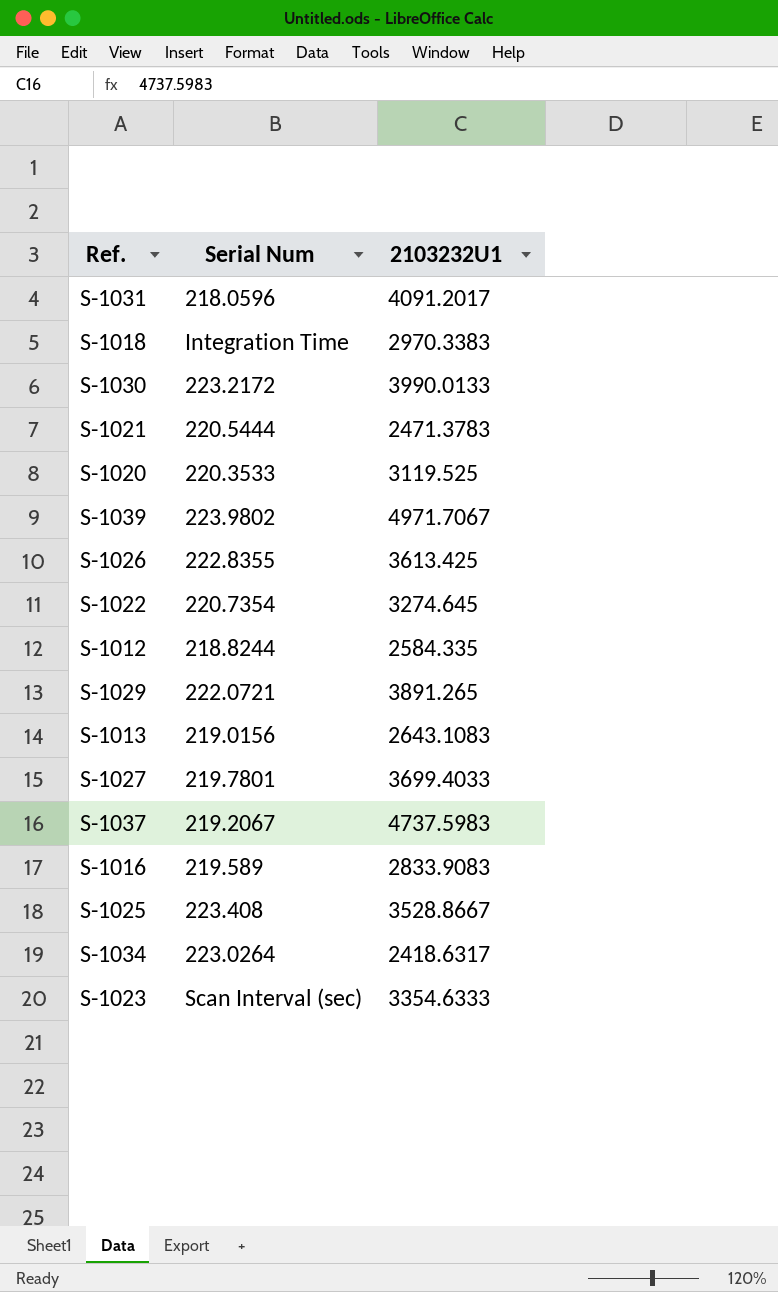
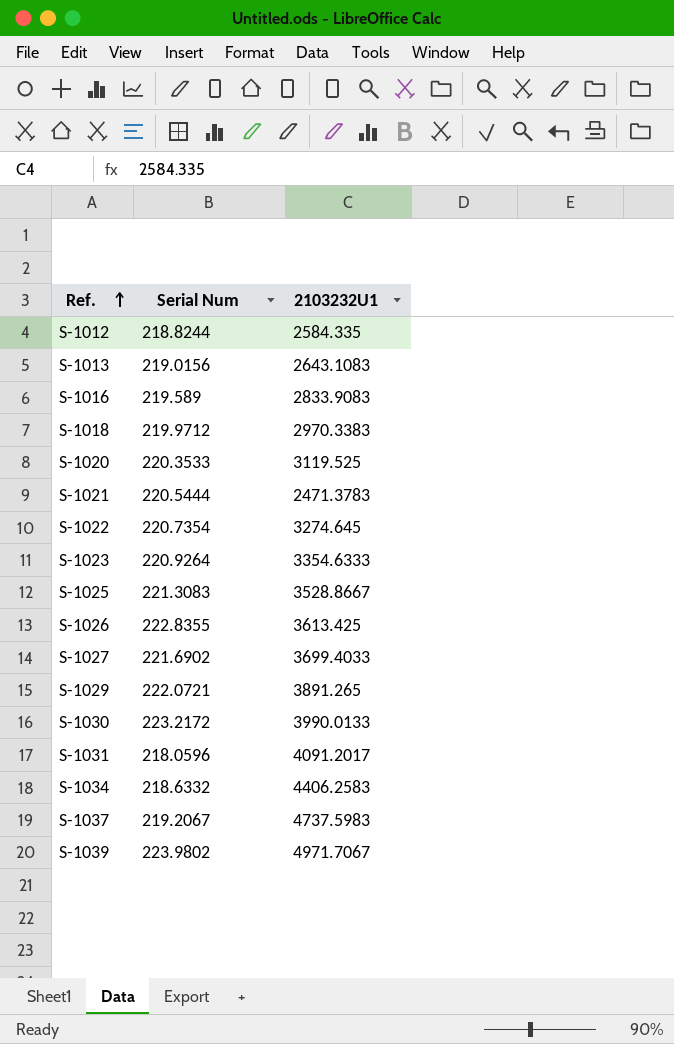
row order: none -> Ref. ascending
S-1018 | Serial Num: Integration Time -> 219.9712
S-1023 | Serial Num: Scan Interval (sec) -> 220.9264
S-1025 | Serial Num: 223.408 -> 221.3083
S-1027 | Serial Num: 219.7801 -> 221.6902
S-1034 | Serial Num: 223.0264 -> 218.6332
S-1034 | 2103232U1: 2418.6317 -> 4406.2583

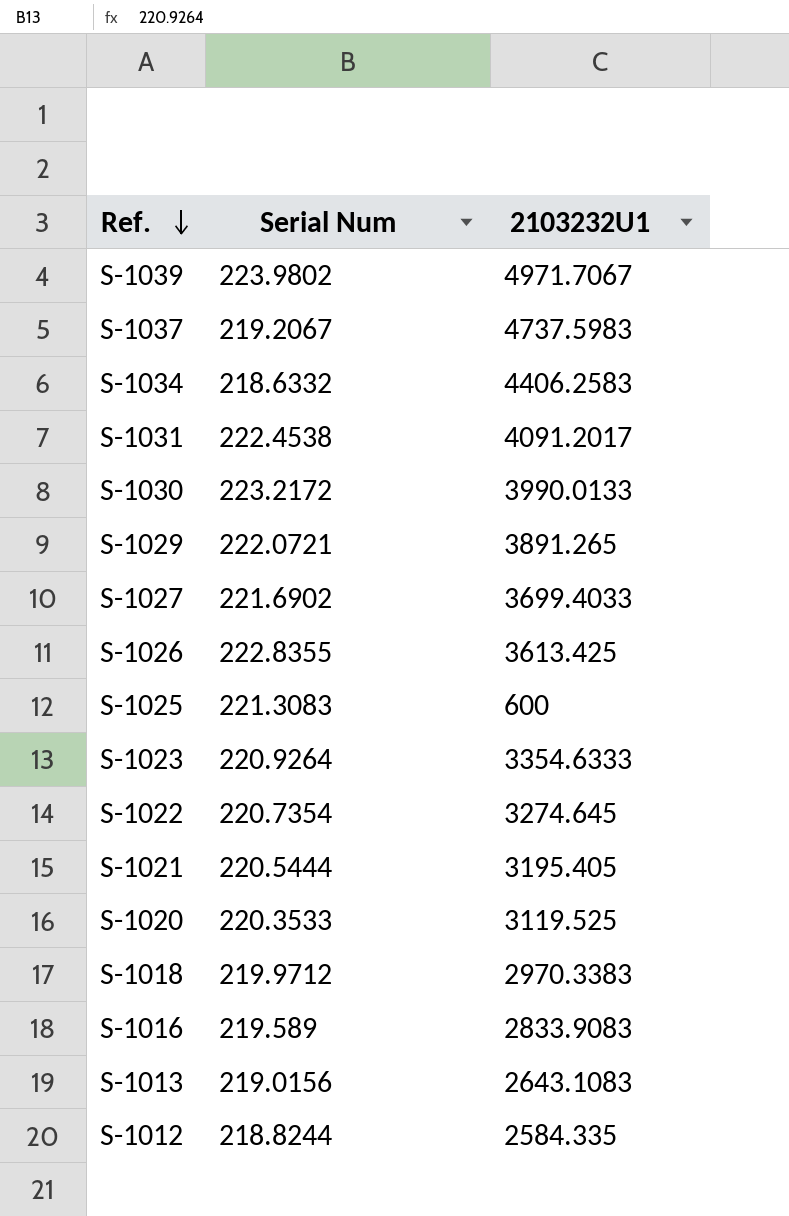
row order: Ref. ascending -> Ref. descending
S-1031 | Serial Num: 218.0596 -> 222.4538
S-1025 | 2103232U1: 3528.8667 -> 600
S-1021 | 2103232U1: 2471.3783 -> 3195.405

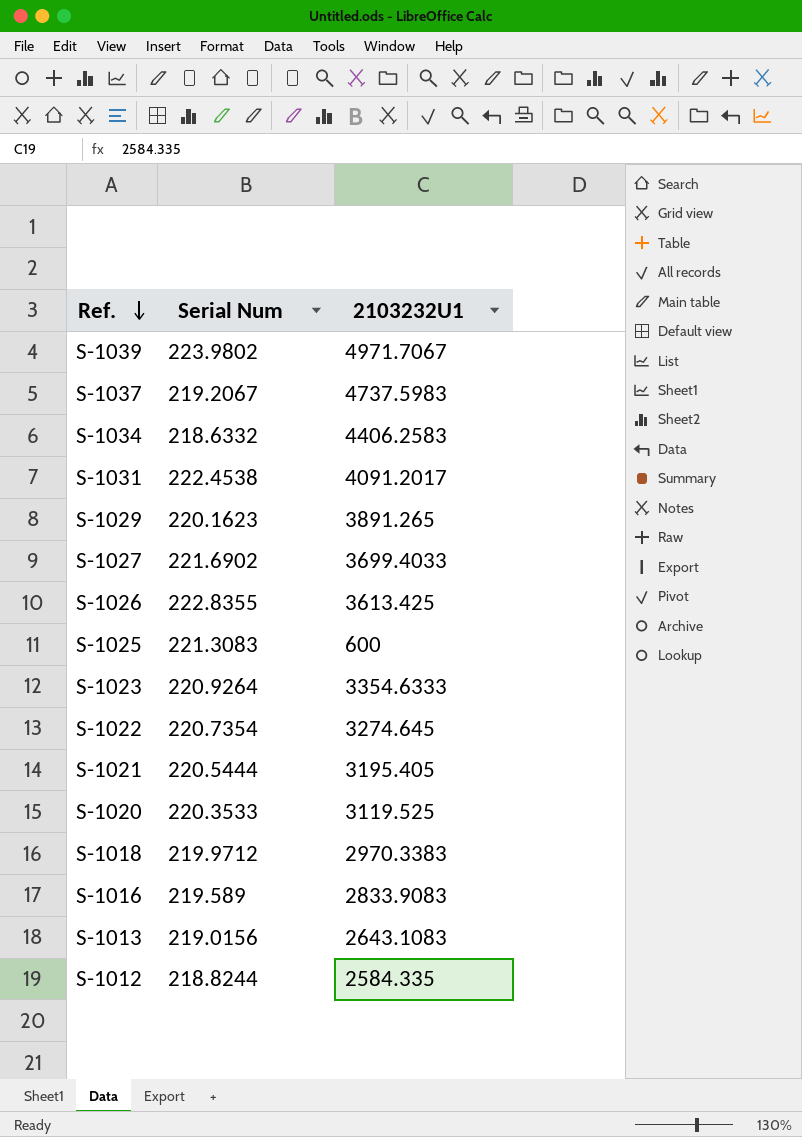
row S-1030: 223.2172 | 3990.0133 -> none
S-1029 | Serial Num: 222.0721 -> 220.1623

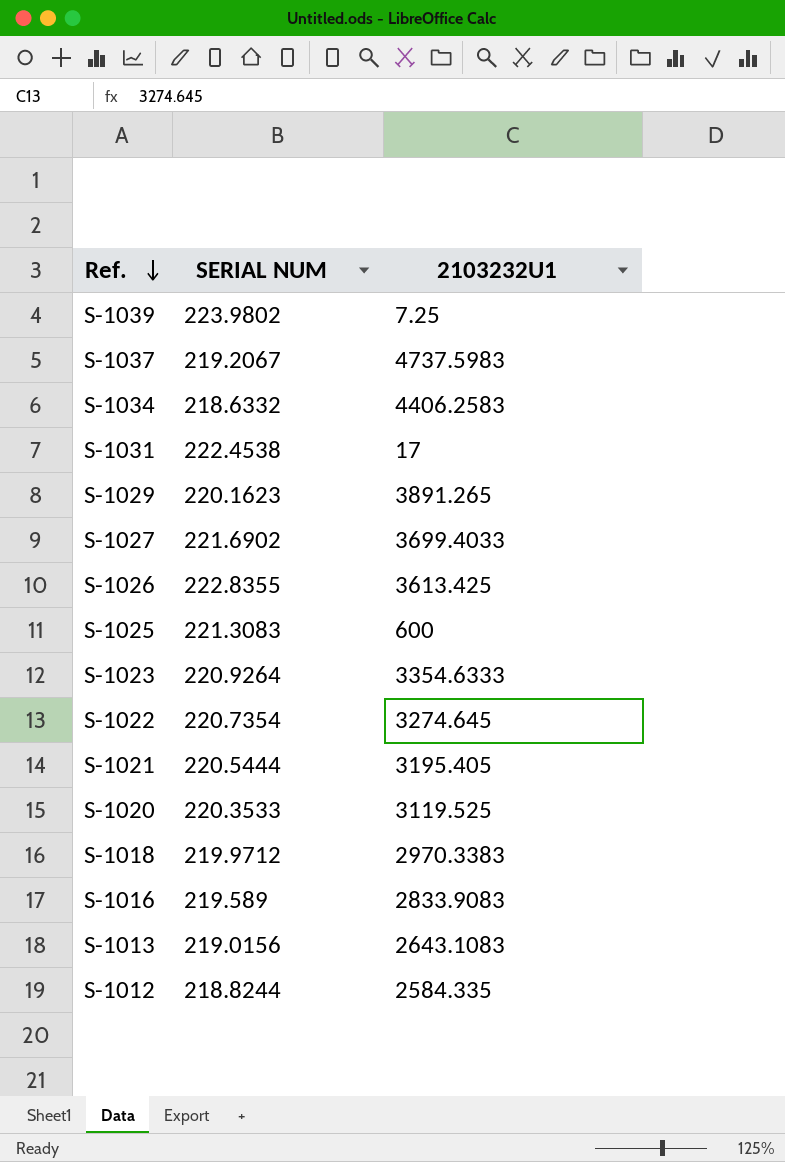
column name: Serial Num -> SERIAL NUM
S-1039 | 2103232U1: 4971.7067 -> 7.25
S-1031 | 2103232U1: 4091.2017 -> 17

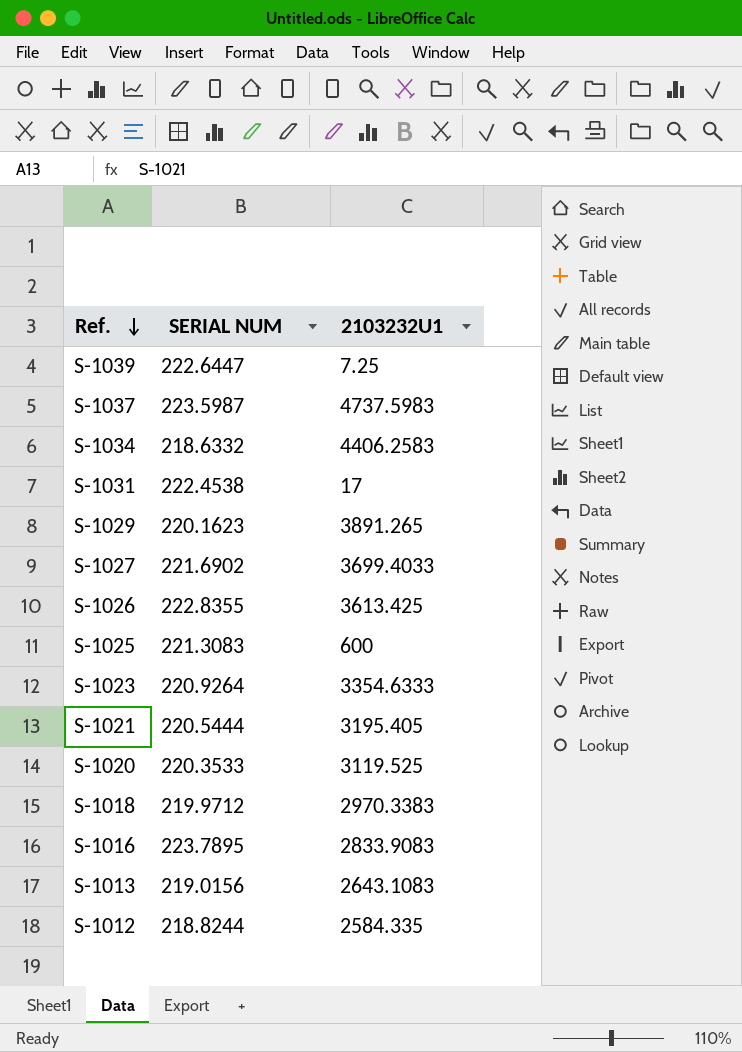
row S-1022: 220.7354 | 3274.645 -> none
S-1039 | SERIAL NUM: 223.9802 -> 222.6447
S-1037 | SERIAL NUM: 219.2067 -> 223.5987
S-1016 | SERIAL NUM: 219.589 -> 223.7895

